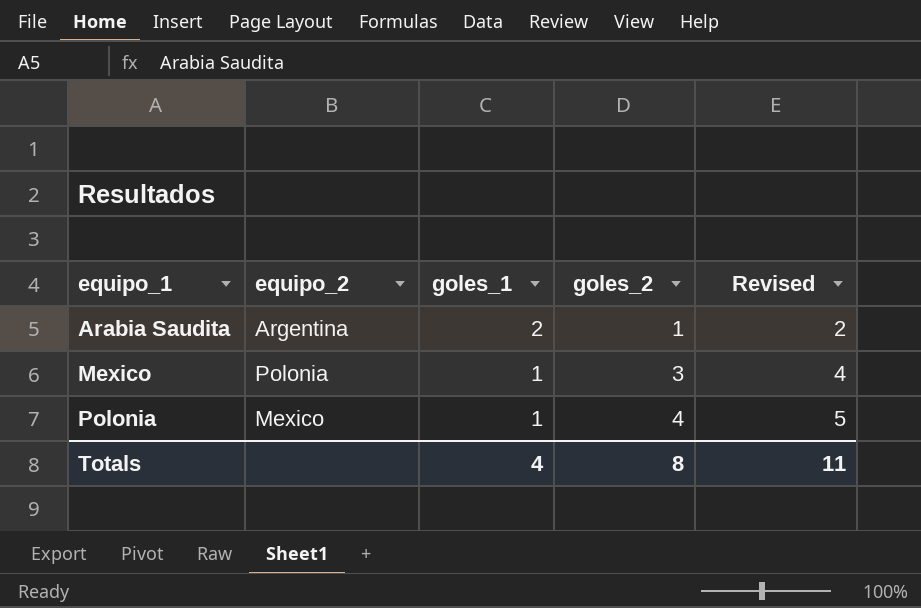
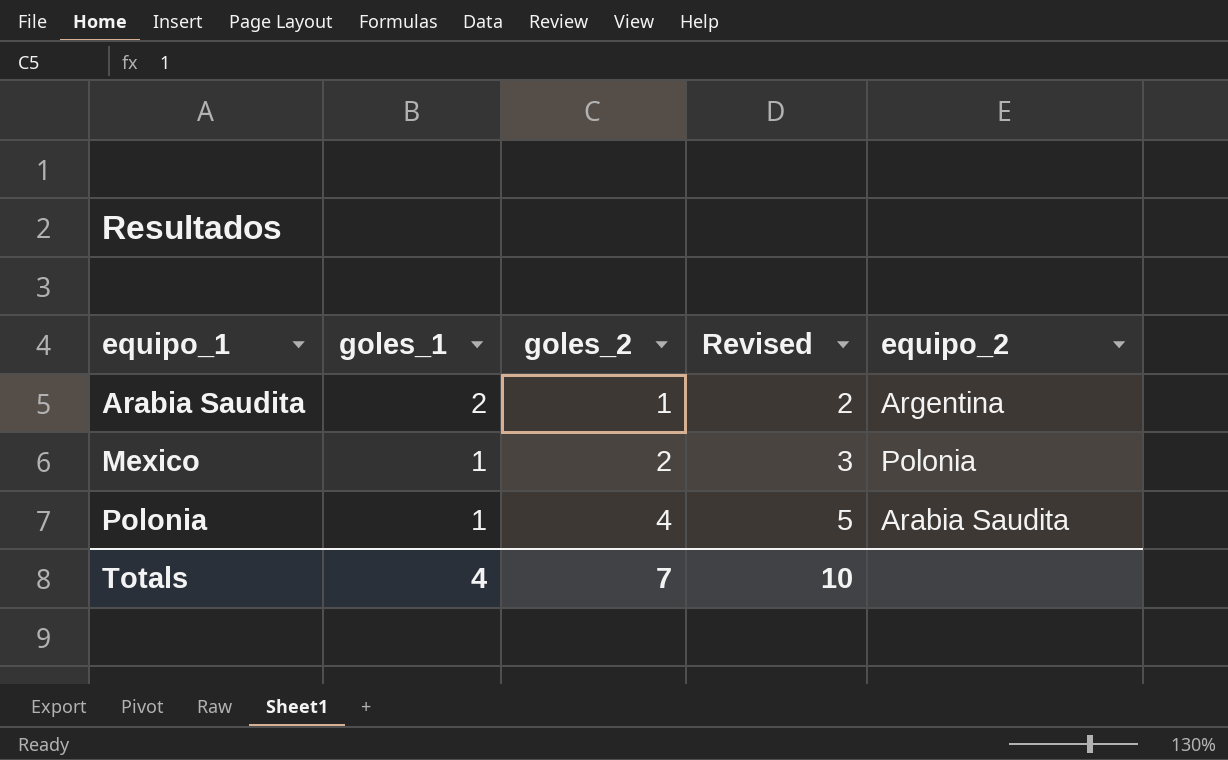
column equipo_2 | position: 2 -> 5
Mexico | goles_2: 3 -> 2
Mexico | Revised: 4 -> 3
Polonia | equipo_2: Mexico -> Arabia Saudita
Totals | goles_2: 8 -> 7
Totals | Revised: 11 -> 10

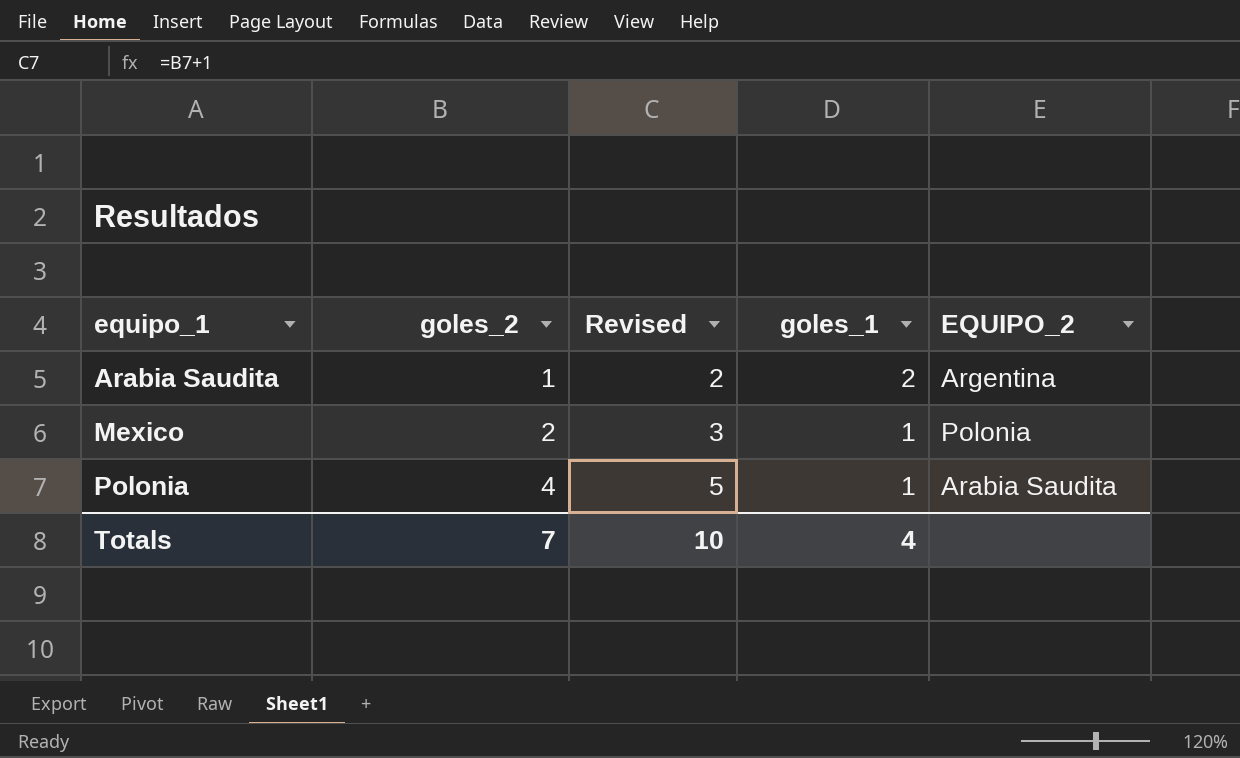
column goles_1 | position: 2 -> 4
column name: equipo_2 -> EQUIPO_2

